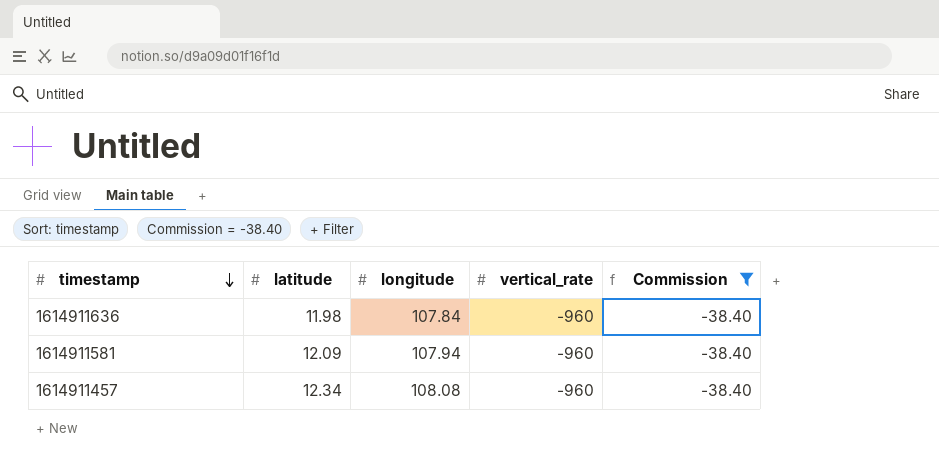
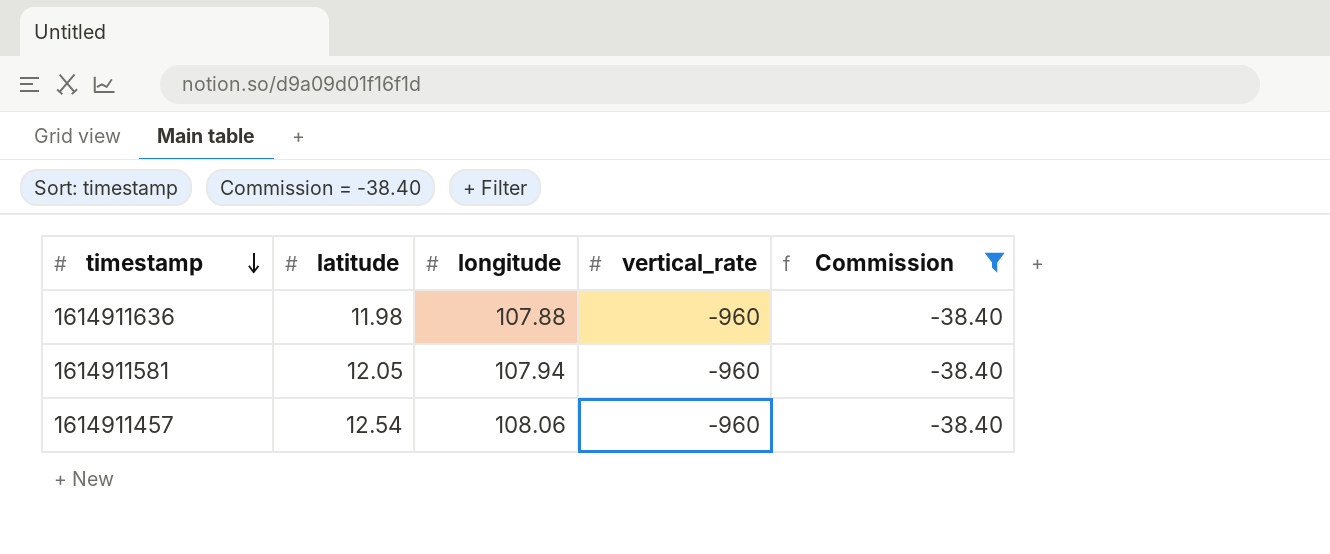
1614911636 | longitude: 107.84 -> 107.88
1614911581 | latitude: 12.09 -> 12.05
1614911457 | latitude: 12.34 -> 12.54
1614911457 | longitude: 108.08 -> 108.06

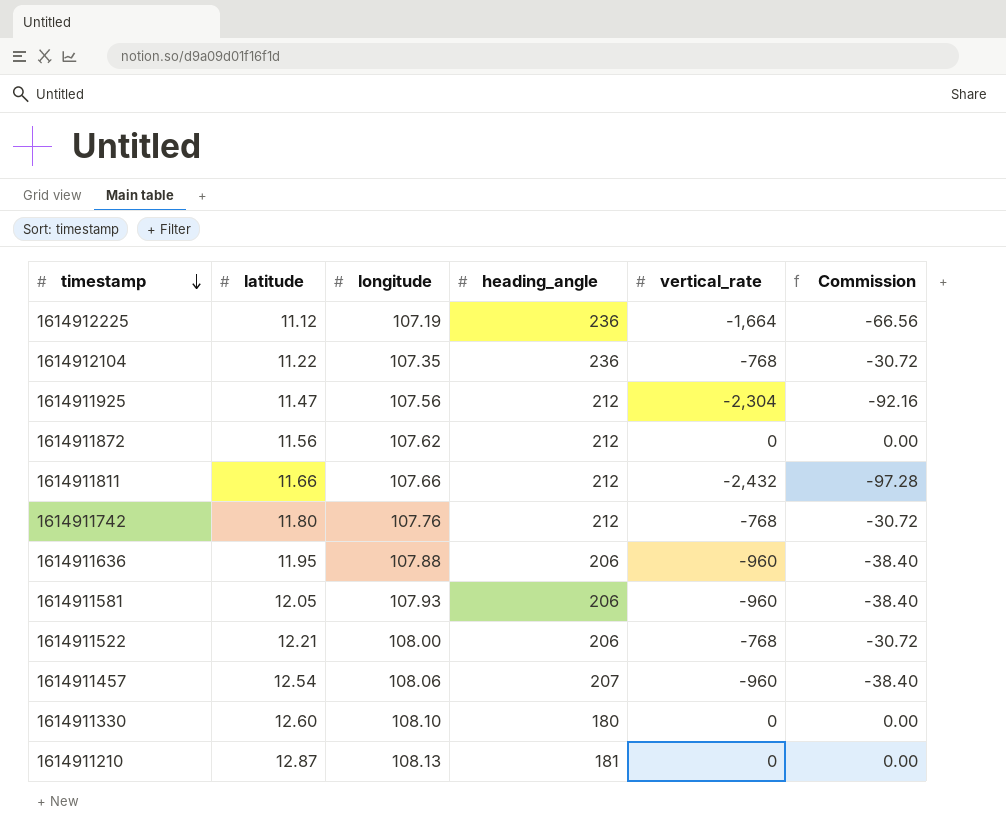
filter: Commission = -38.40 -> none
column heading_angle | position: none -> 4
1614911636 | latitude: 11.98 -> 11.95
1614911581 | longitude: 107.94 -> 107.93

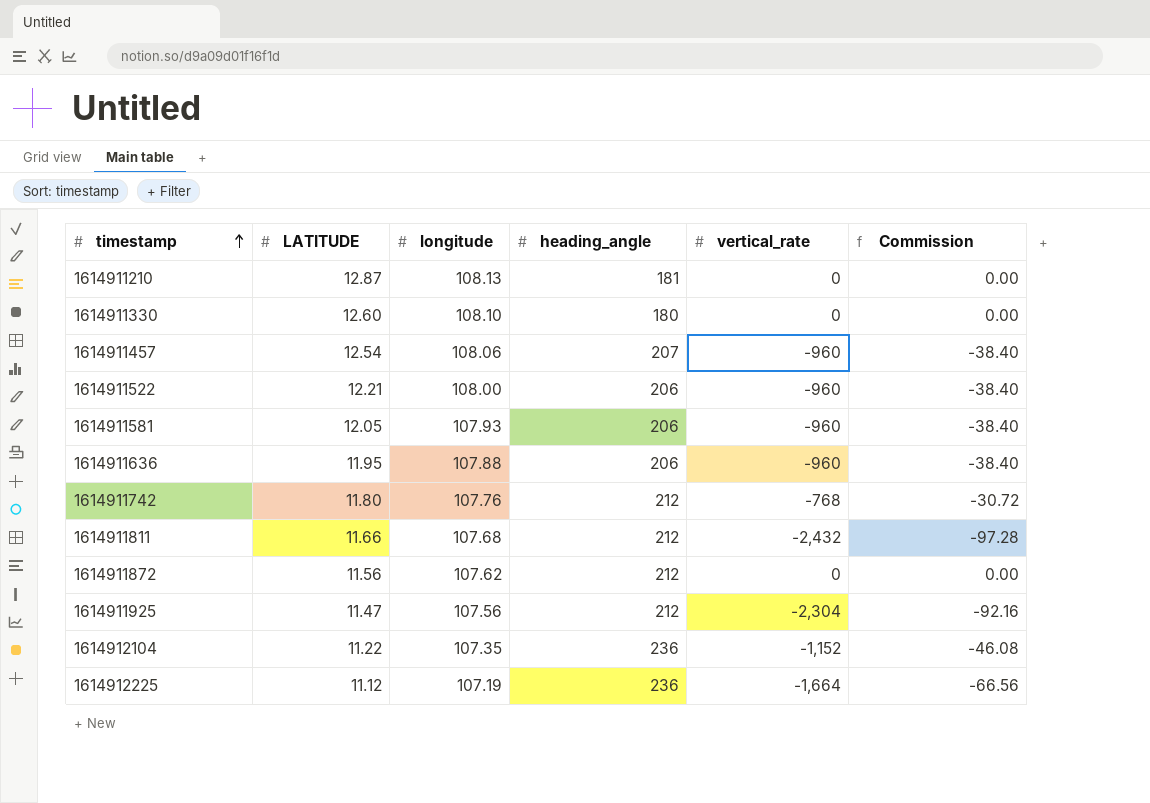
row order: timestamp descending -> timestamp ascending
column name: latitude -> LATITUDE
1614911522 | vertical_rate: -768 -> -960
1614911522 | Commission: -30.72 -> -38.40
1614911811 | longitude: 107.66 -> 107.68
1614912104 | vertical_rate: -768 -> -1,152
1614912104 | Commission: -30.72 -> -46.08

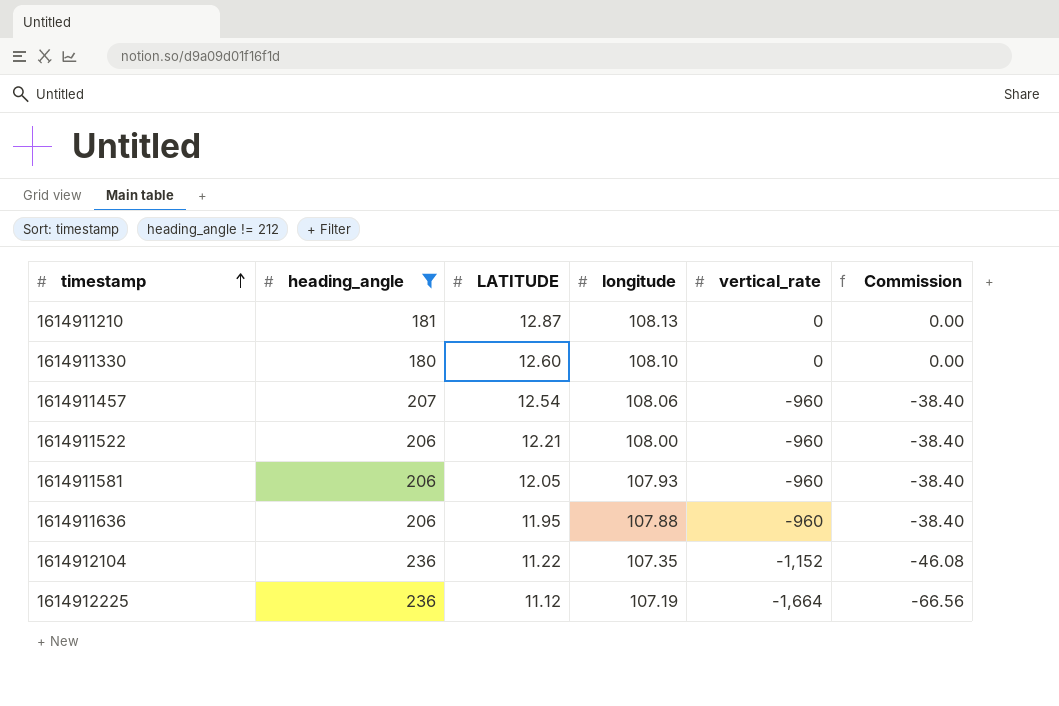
filter: none -> heading_angle != 212
column heading_angle | position: 4 -> 2

